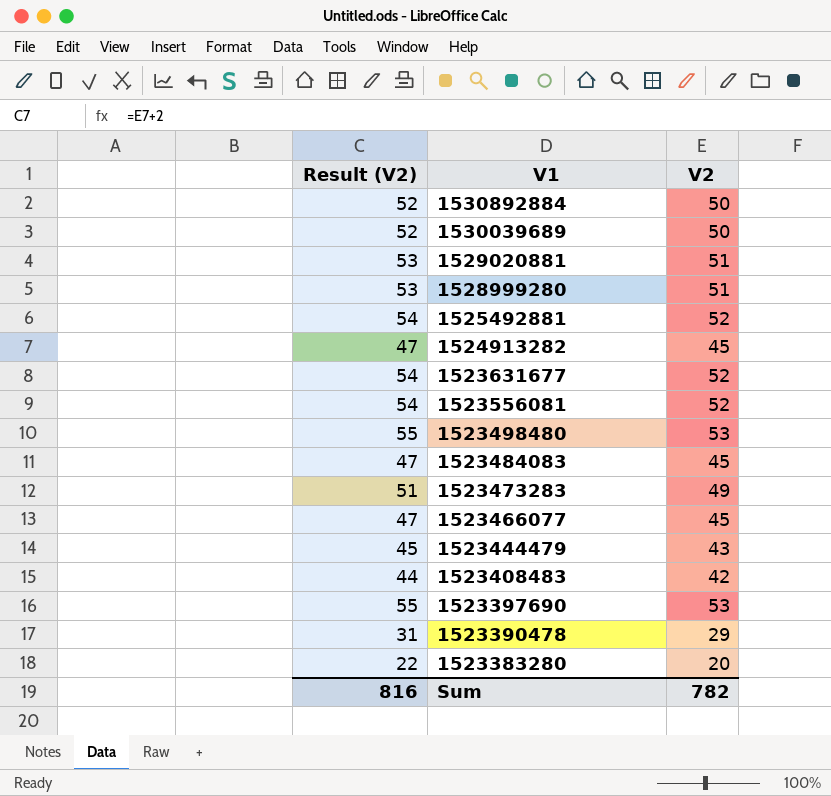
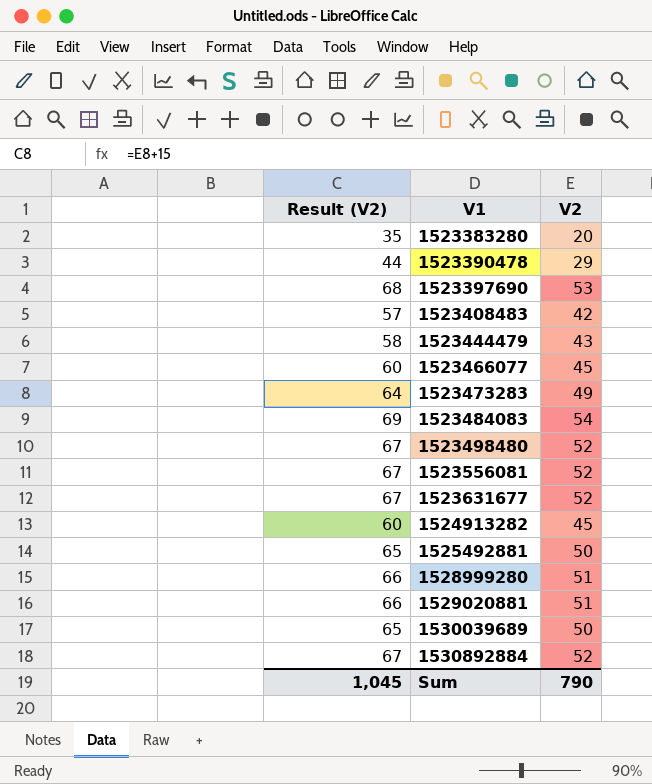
row order: V1 descending -> V1 ascending
column Result (V2) | formula: [V2] + 2 -> [V2] + 15
1523484083 | V2: 45 -> 54
1523498480 | V2: 53 -> 52
1525492881 | V2: 52 -> 50
1530892884 | V2: 50 -> 52
Sum | Result (V2): 816 -> 1,045
Sum | V2: 782 -> 790

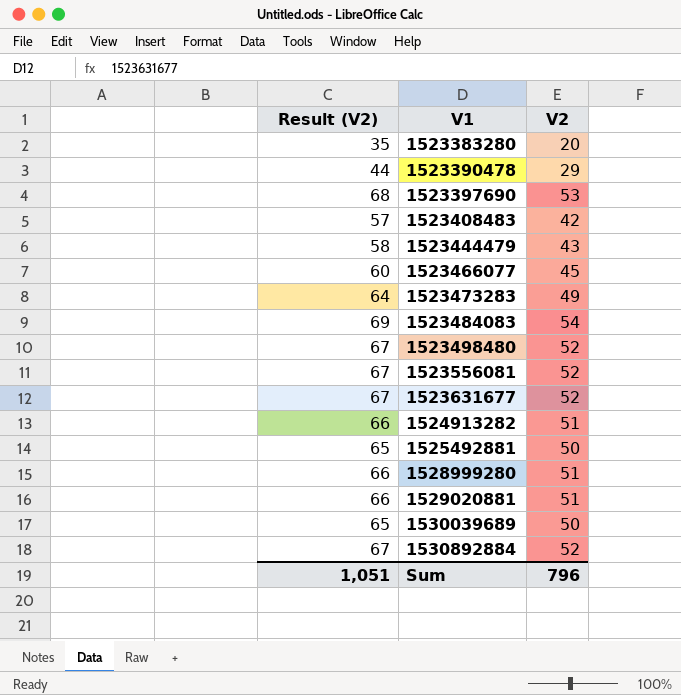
1524913282 | Result (V2): 60 -> 66
1524913282 | V2: 45 -> 51
Sum | Result (V2): 1,045 -> 1,051
Sum | V2: 790 -> 796

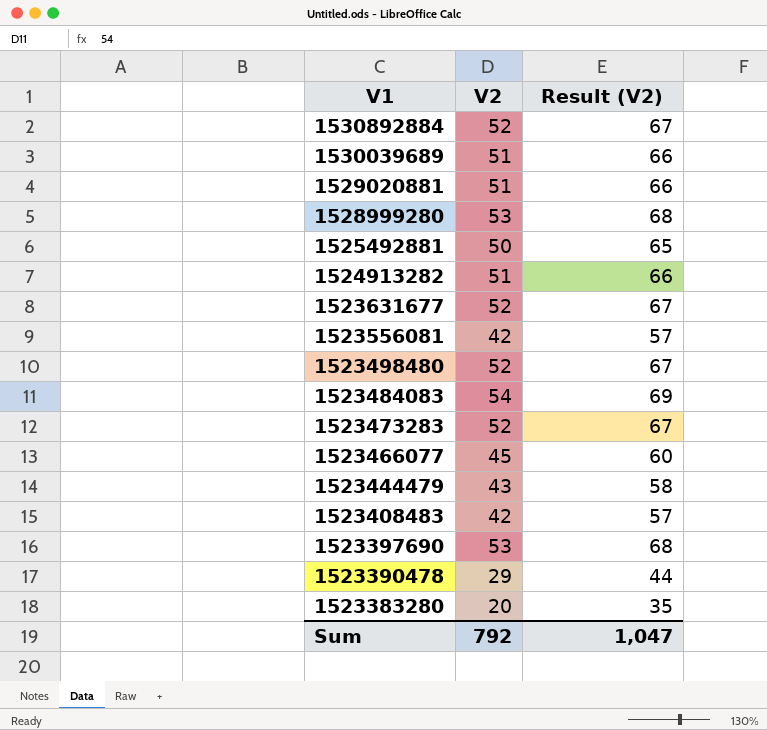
row order: V1 ascending -> V1 descending
column Result (V2) | position: 1 -> 3
1530039689 | V2: 50 -> 51
1530039689 | Result (V2): 65 -> 66
1528999280 | V2: 51 -> 53
1528999280 | Result (V2): 66 -> 68
1523556081 | V2: 52 -> 42
1523556081 | Result (V2): 67 -> 57
1523473283 | V2: 49 -> 52
1523473283 | Result (V2): 64 -> 67
Sum | V2: 796 -> 792
Sum | Result (V2): 1,051 -> 1,047

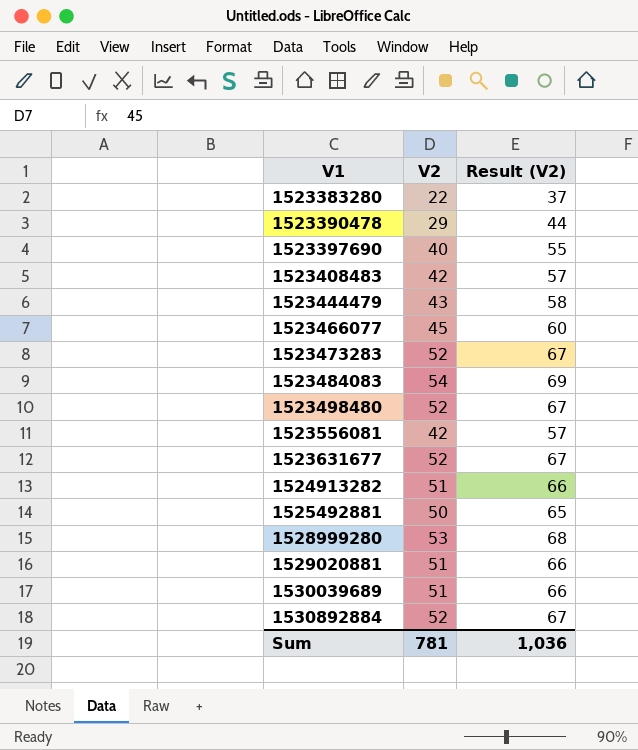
row order: V1 descending -> V1 ascending
1523383280 | V2: 20 -> 22
1523383280 | Result (V2): 35 -> 37
1523397690 | V2: 53 -> 40
1523397690 | Result (V2): 68 -> 55
Sum | V2: 792 -> 781
Sum | Result (V2): 1,047 -> 1,036

